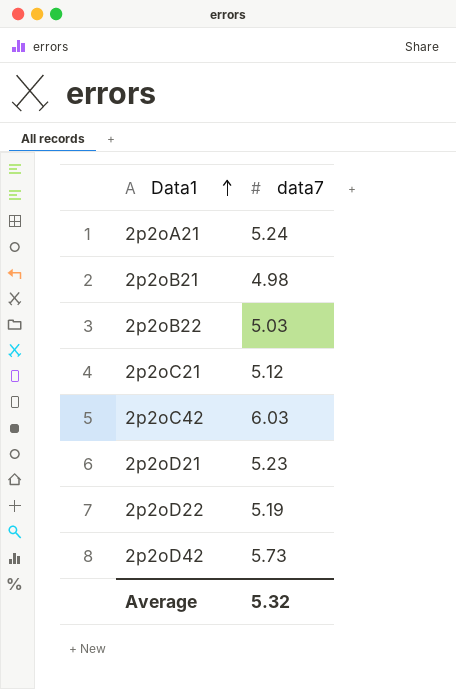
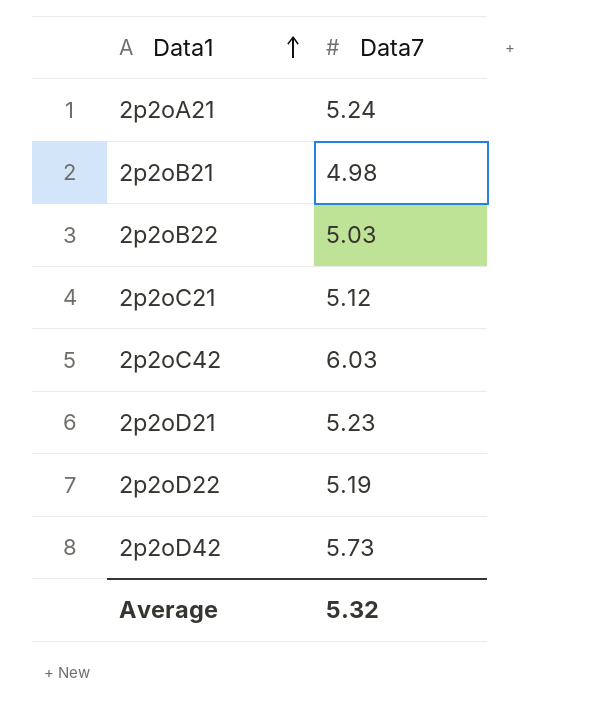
column name: data7 -> Data7

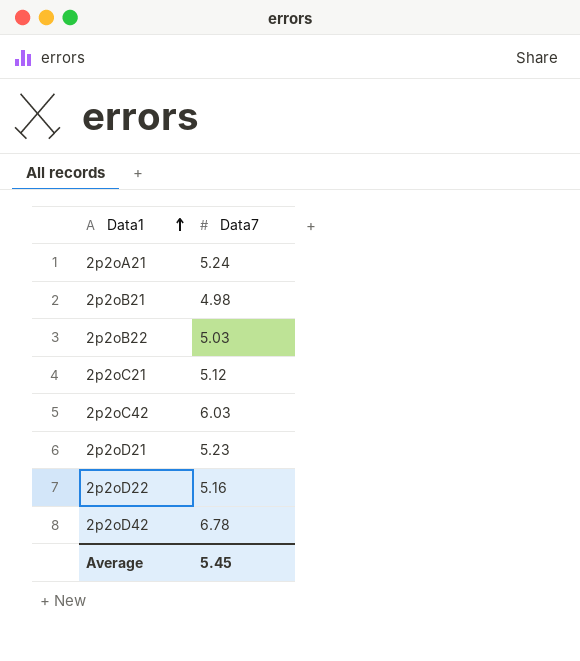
2p2oD22 | Data7: 5.19 -> 5.16
2p2oD42 | Data7: 5.73 -> 6.78
Average | Data7: 5.32 -> 5.45

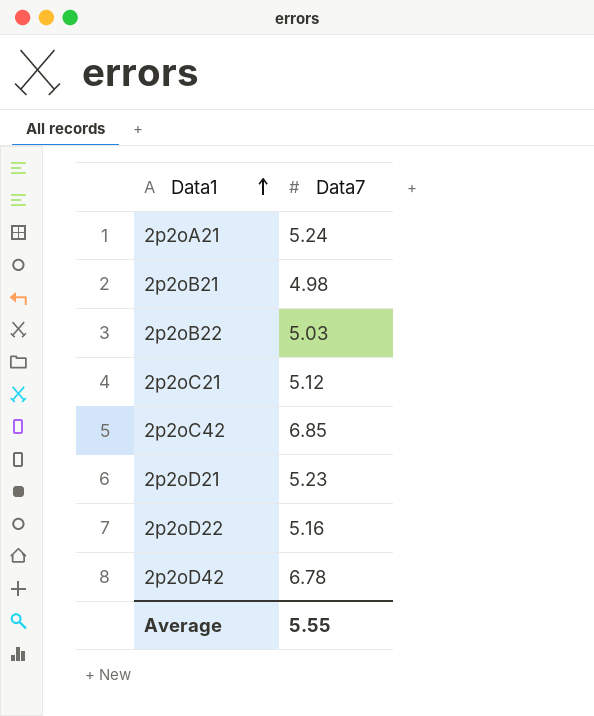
2p2oC42 | Data7: 6.03 -> 6.85
Average | Data7: 5.45 -> 5.55

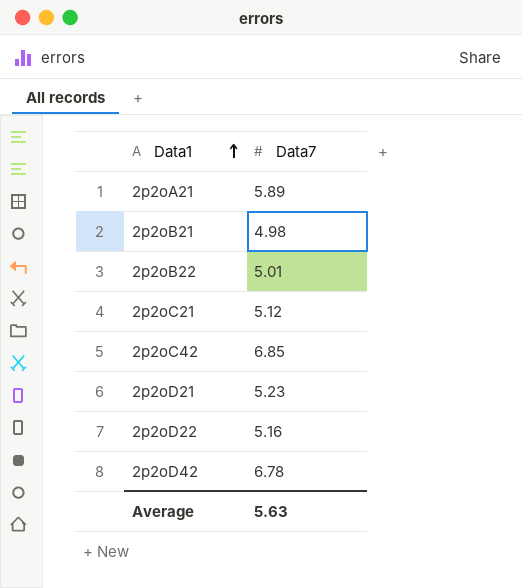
2p2oA21 | Data7: 5.24 -> 5.89
2p2oB22 | Data7: 5.03 -> 5.01
Average | Data7: 5.55 -> 5.63

